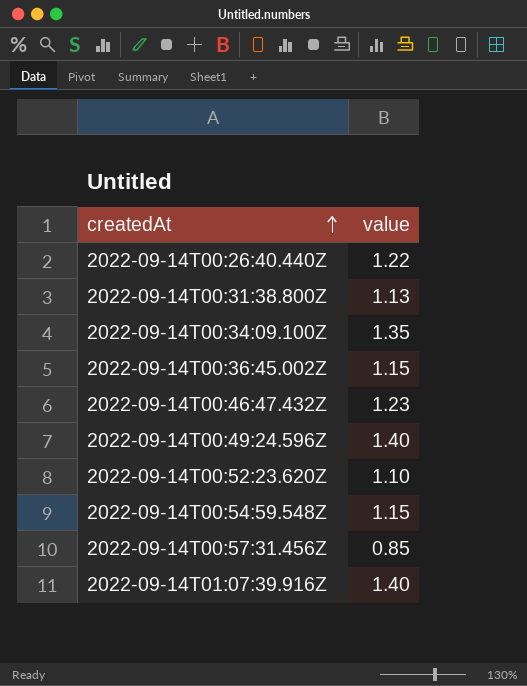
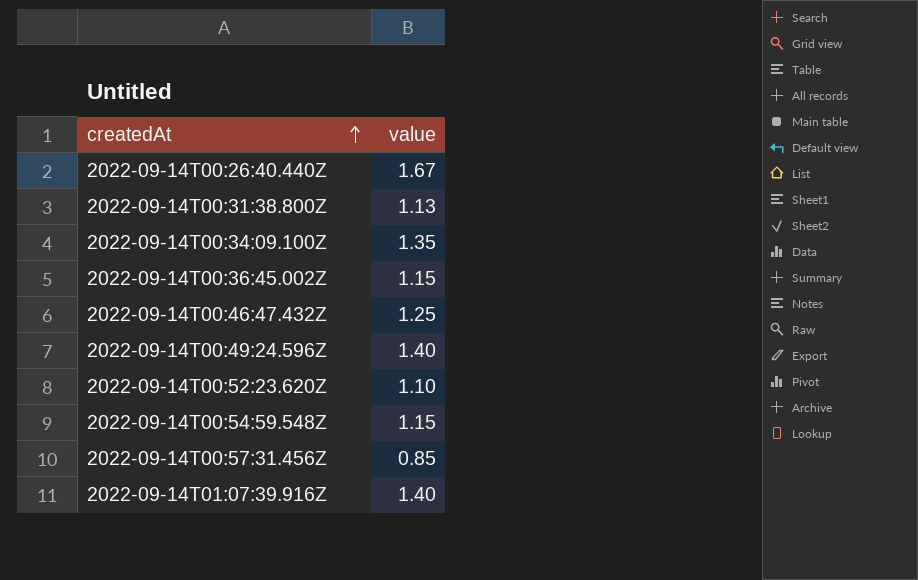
2022-09-14T00:26:40.440Z | value: 1.22 -> 1.67
2022-09-14T00:46:47.432Z | value: 1.23 -> 1.25

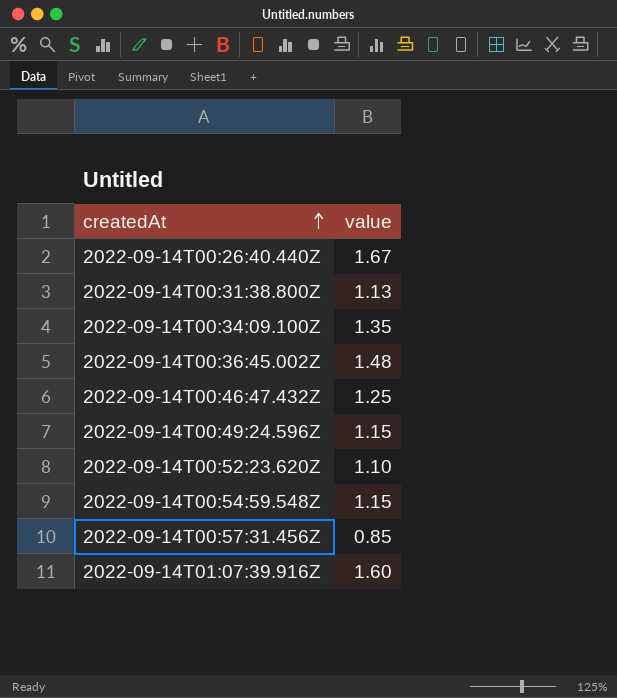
2022-09-14T00:36:45.002Z | value: 1.15 -> 1.48
2022-09-14T00:49:24.596Z | value: 1.40 -> 1.15
2022-09-14T01:07:39.916Z | value: 1.40 -> 1.60

